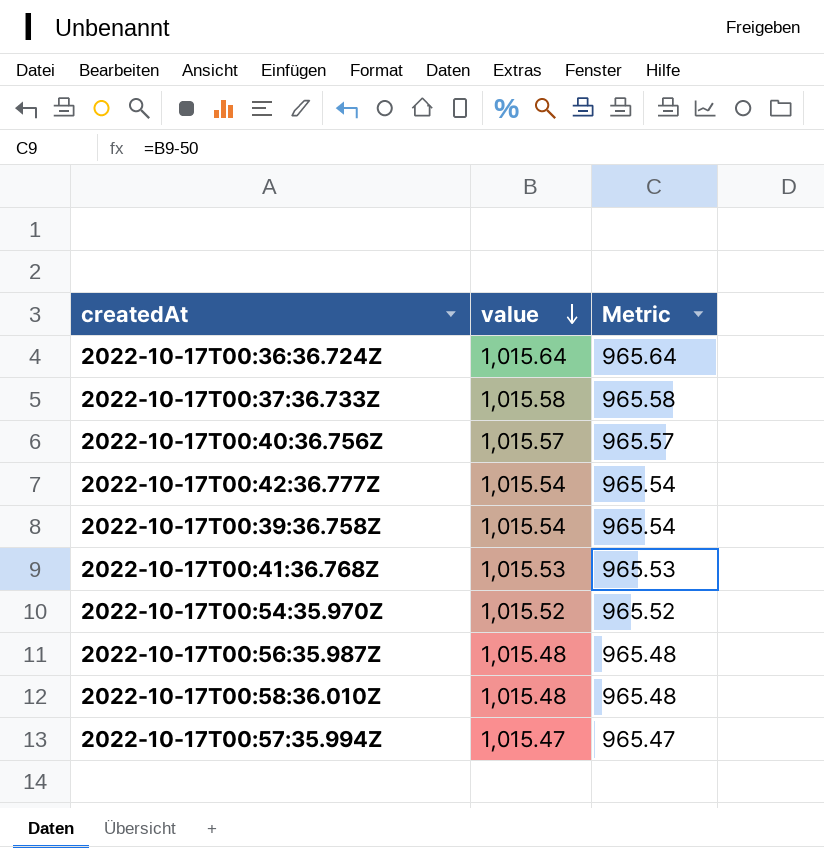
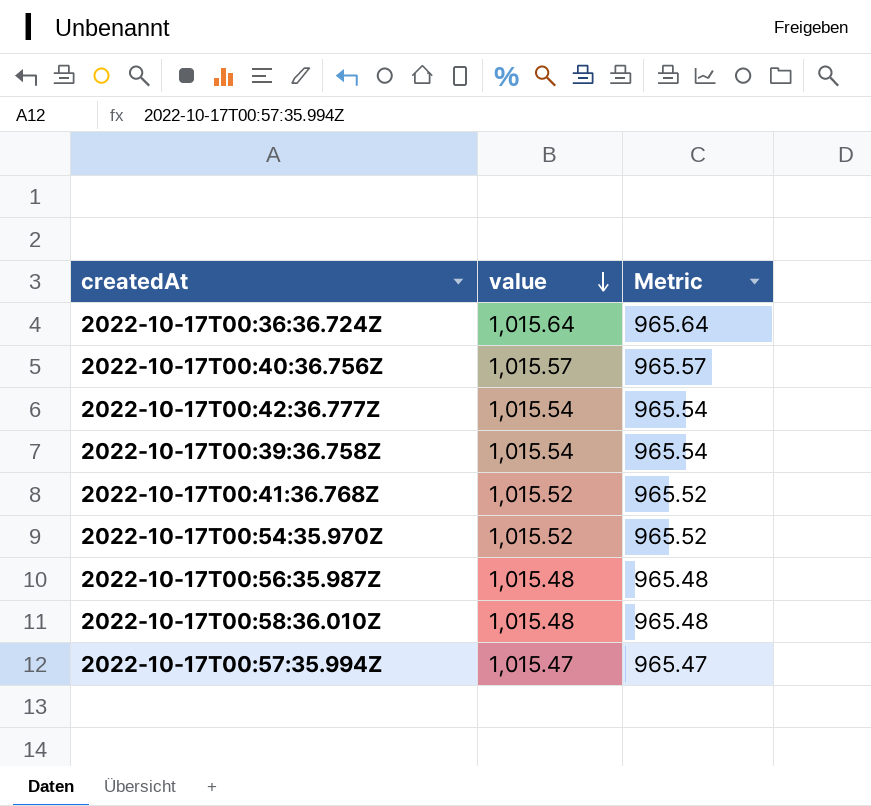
row 2022-10-17T00:37:36.733Z: 1,015.58 | 965.58 -> none
2022-10-17T00:41:36.768Z | value: 1,015.53 -> 1,015.52
2022-10-17T00:41:36.768Z | Metric: 965.53 -> 965.52

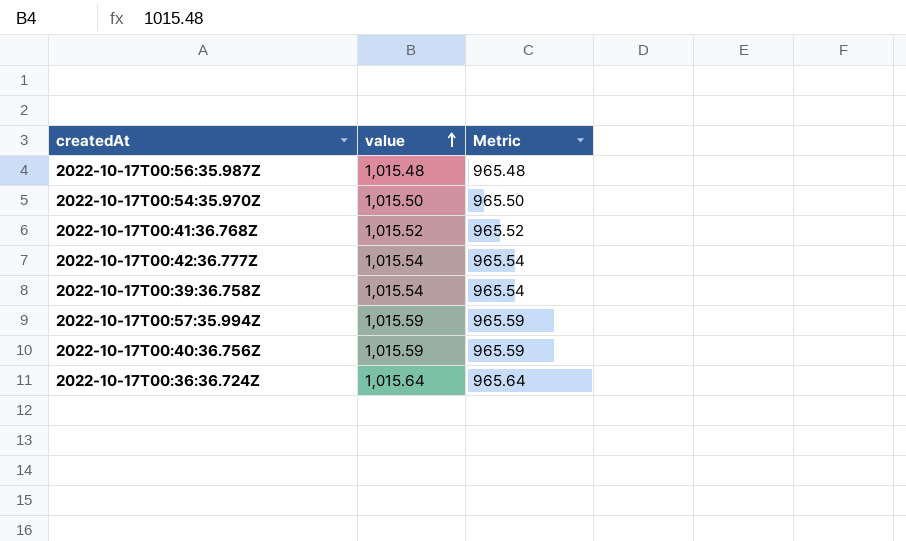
row order: value descending -> value ascending
row 2022-10-17T00:58:36.010Z: 1,015.48 | 965.48 -> none
2022-10-17T00:54:35.970Z | value: 1,015.52 -> 1,015.50
2022-10-17T00:54:35.970Z | Metric: 965.52 -> 965.50
2022-10-17T00:57:35.994Z | value: 1,015.47 -> 1,015.59
2022-10-17T00:57:35.994Z | Metric: 965.47 -> 965.59
2022-10-17T00:40:36.756Z | value: 1,015.57 -> 1,015.59
2022-10-17T00:40:36.756Z | Metric: 965.57 -> 965.59

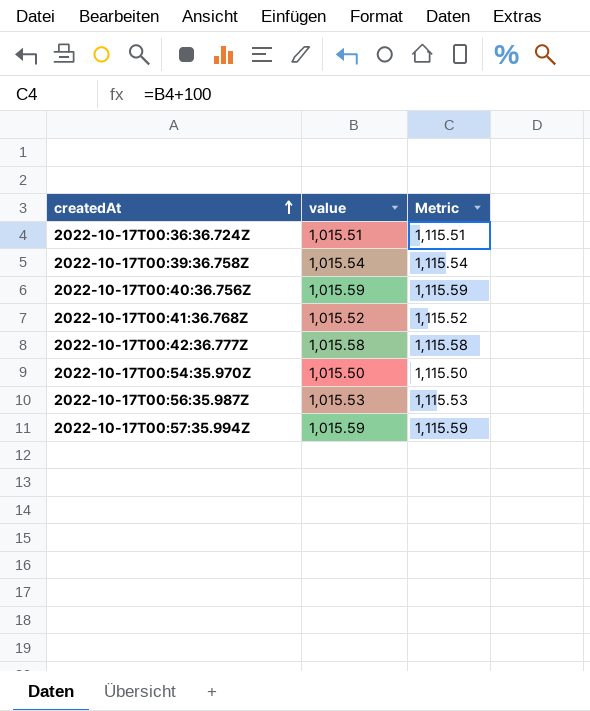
row order: value ascending -> createdAt ascending
column Metric | formula: [value] - 50 -> [value] + 100
2022-10-17T00:36:36.724Z | value: 1,015.64 -> 1,015.51
2022-10-17T00:42:36.777Z | value: 1,015.54 -> 1,015.58
2022-10-17T00:56:35.987Z | value: 1,015.48 -> 1,015.53

